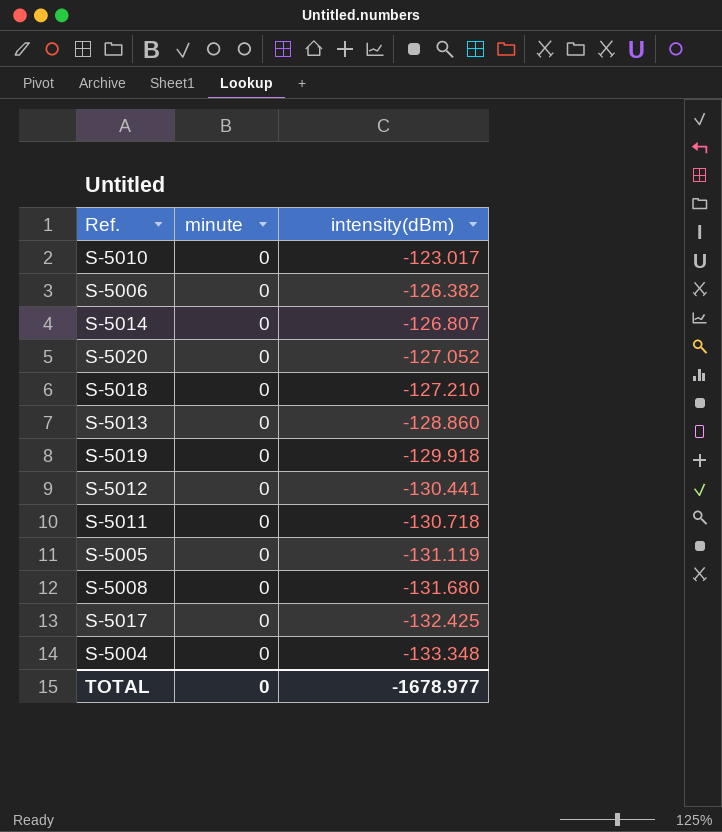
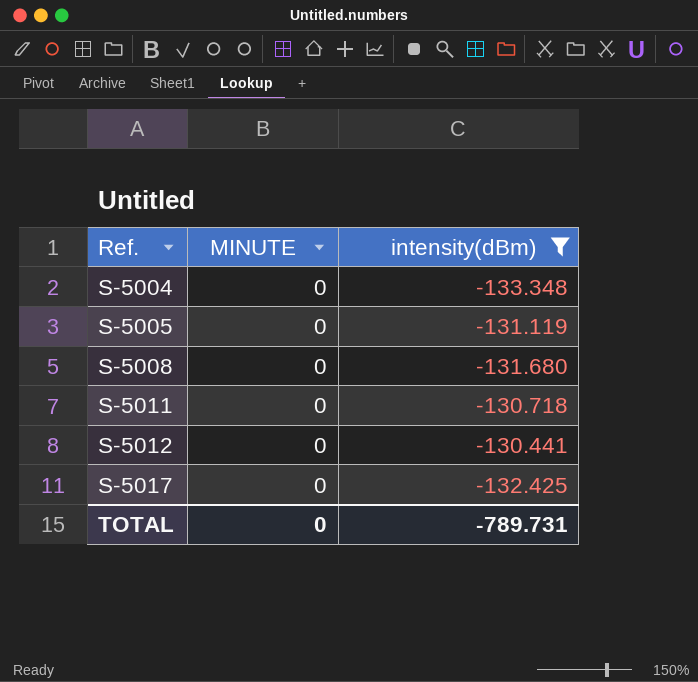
filter: none -> intensity(dBm) <= -130.441
row order: intensity(dBm) descending -> Ref. ascending
column name: minute -> MINUTE
TOTAL | intensity(dBm): -1678.977 -> -789.731

